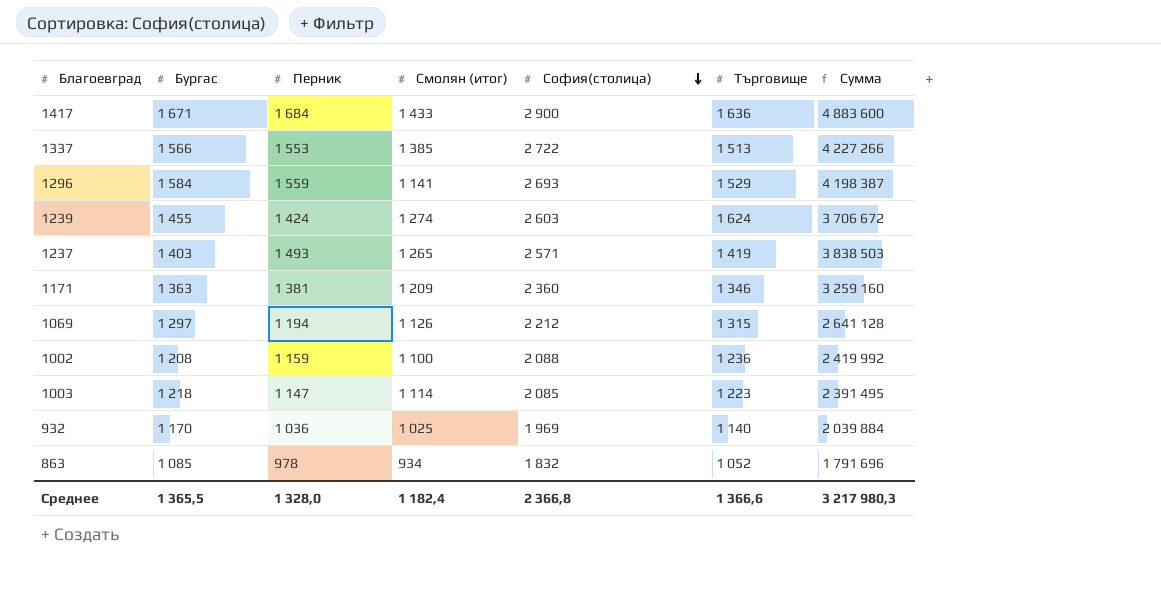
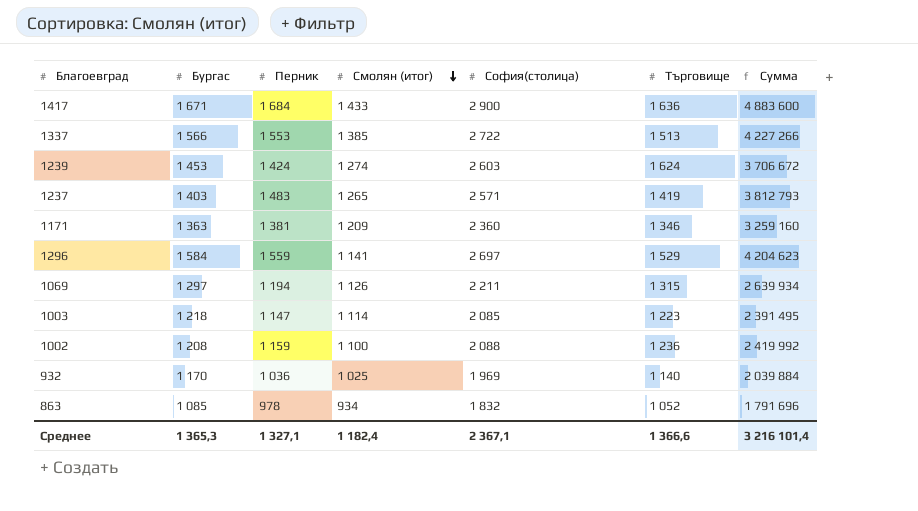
row order: София(столица) descending -> Смолян (итог) descending
1239 | Бургас: 1 455 -> 1 453
1237 | Перник: 1 493 -> 1 483
1237 | Сумма: 3 838 503 -> 3 812 793
1296 | София(столица): 2 693 -> 2 697
1296 | Сумма: 4 198 387 -> 4 204 623
1069 | София(столица): 2 212 -> 2 211
1069 | Сумма: 2 641 128 -> 2 639 934
Среднее | Бургас: 1 365,5 -> 1 365,3
Среднее | Перник: 1 328,0 -> 1 327,1
Среднее | София(столица): 2 366,8 -> 2 367,1
Среднее | Сумма: 3 217 980,3 -> 3 216 101,4

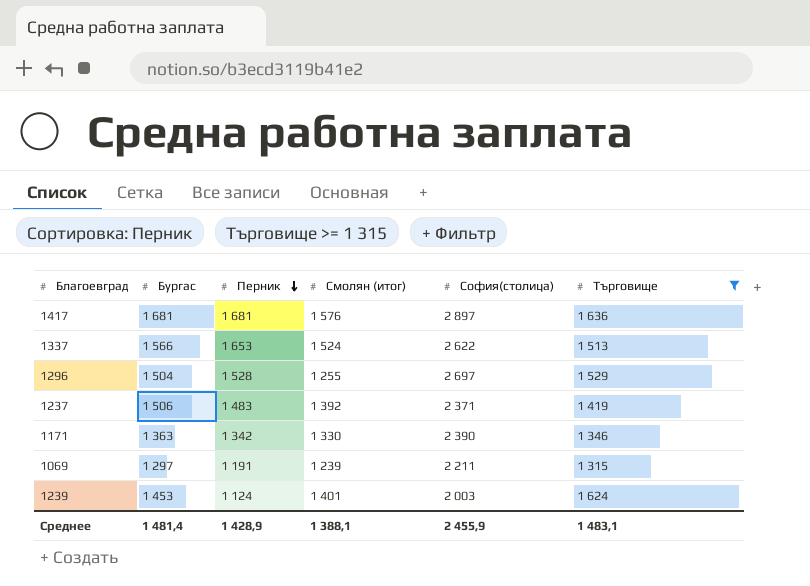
filter: none -> Търговище >= 1 315
row order: Смолян (итог) descending -> Перник descending
column Сумма | formula: [Перник] * [София(столица)] -> none
1417 | Бургас: 1 671 -> 1 681
1417 | Перник: 1 684 -> 1 681
1417 | Смолян (итог): 1 433 -> 1 576
1417 | София(столица): 2 900 -> 2 897
1337 | Перник: 1 553 -> 1 653
1337 | Смолян (итог): 1 385 -> 1 524
1337 | София(столица): 2 722 -> 2 622
1296 | Бургас: 1 584 -> 1 504
1296 | Перник: 1 559 -> 1 528
1296 | Смолян (итог): 1 141 -> 1 255
1237 | Бургас: 1 403 -> 1 506
1237 | Смолян (итог): 1 265 -> 1 392
1237 | София(столица): 2 571 -> 2 371
1171 | Перник: 1 381 -> 1 342
1171 | Смолян (итог): 1 209 -> 1 330
1171 | София(столица): 2 360 -> 2 390
1069 | Перник: 1 194 -> 1 191
1069 | Смолян (итог): 1 126 -> 1 239
1239 | Перник: 1 424 -> 1 124
1239 | Смолян (итог): 1 274 -> 1 401
1239 | София(столица): 2 603 -> 2 003
Среднее | Бургас: 1 365,3 -> 1 481,4
Среднее | Перник: 1 327,1 -> 1 428,9
Среднее | Смолян (итог): 1 182,4 -> 1 388,1
Среднее | София(столица): 2 367,1 -> 2 455,9
Среднее | Търговище: 1 366,6 -> 1 483,1

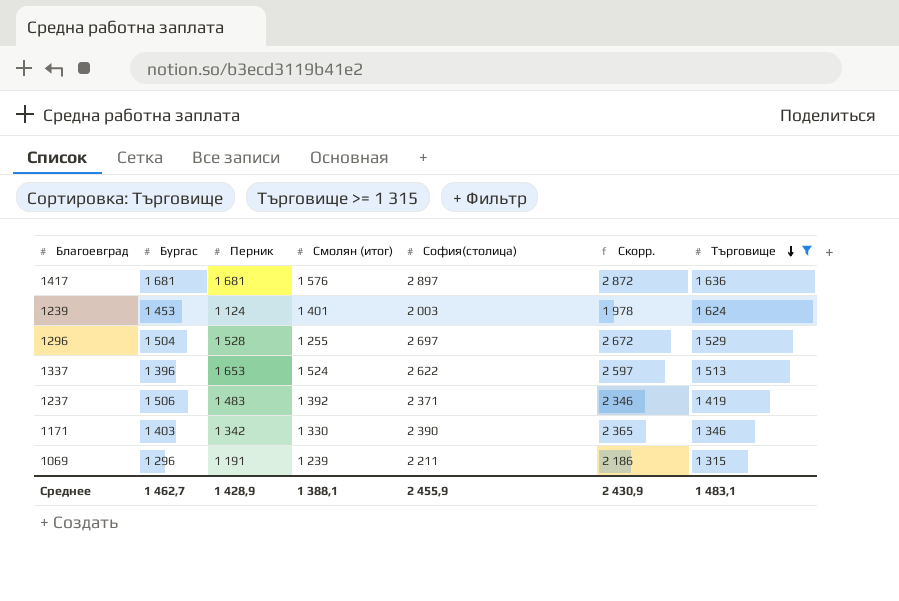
row order: Перник descending -> Търговище descending
column Скорр. | formula: none -> [София(столица)] - 25
1337 | Бургас: 1 566 -> 1 396
1171 | Бургас: 1 363 -> 1 403
1069 | Бургас: 1 297 -> 1 296
Среднее | Бургас: 1 481,4 -> 1 462,7

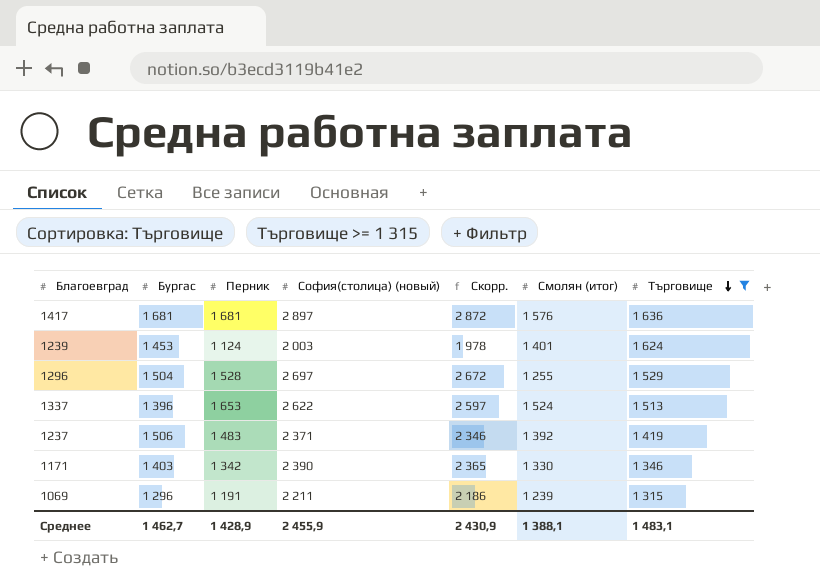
column name: София(столица) -> София(столица) (новый)
column Смолян (итог) | position: 4 -> 6

